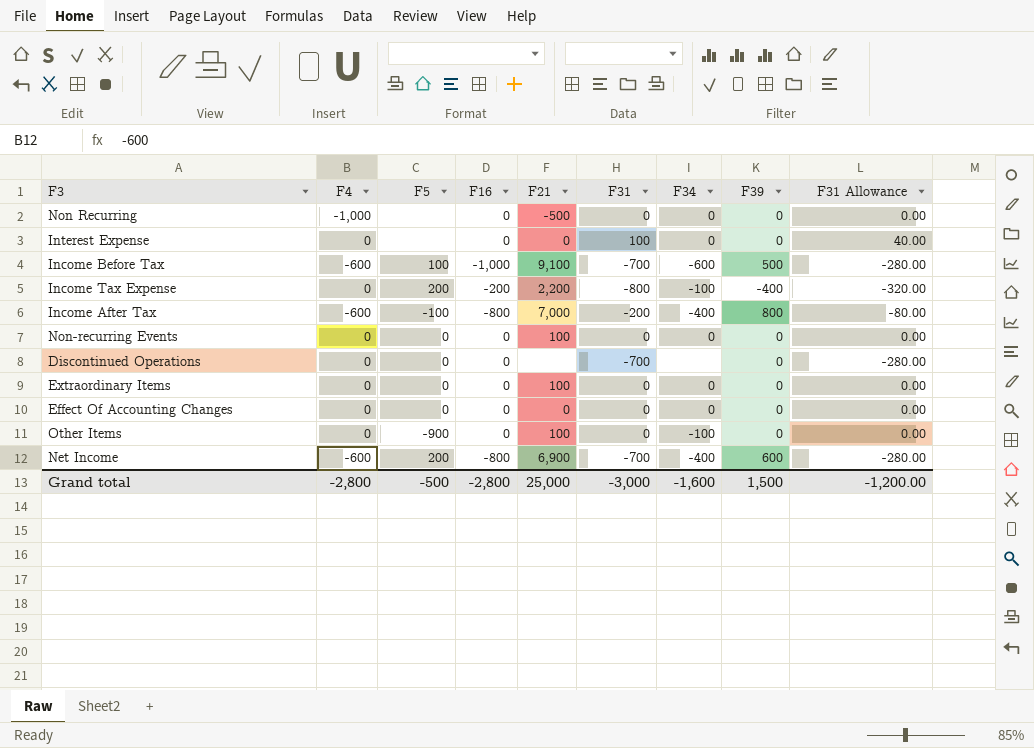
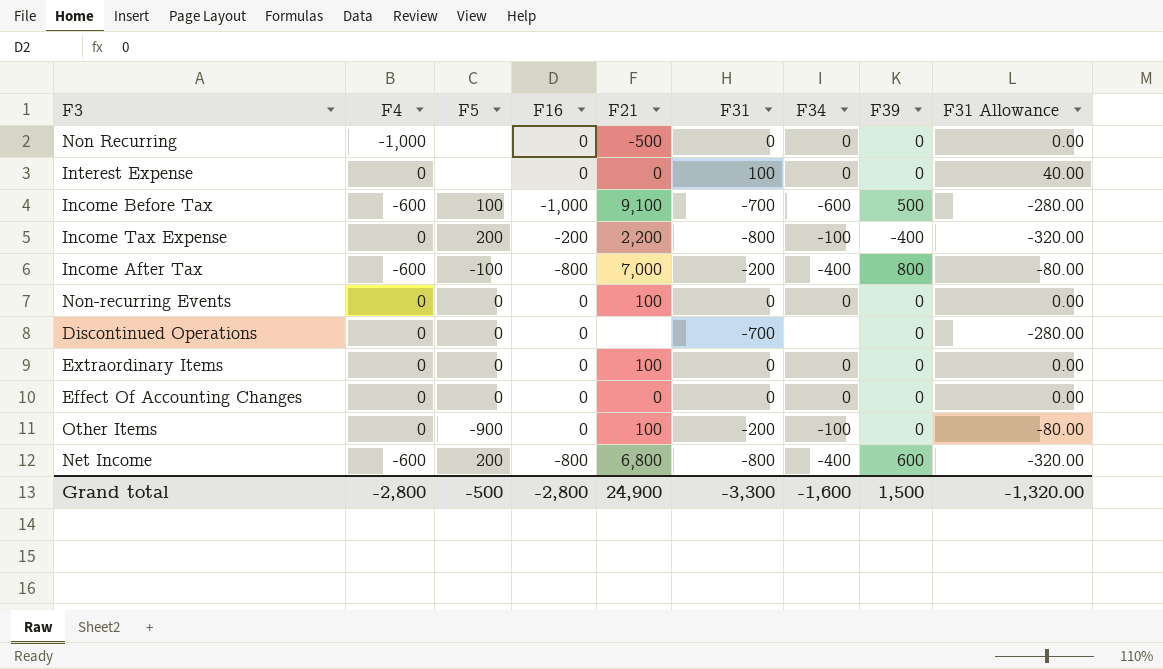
Other Items | F31: 0 -> -200
Other Items | F31 Allowance: 0.00 -> -80.00
Net Income | F21: 6,900 -> 6,800
Net Income | F31: -700 -> -800
Net Income | F31 Allowance: -280.00 -> -320.00
Grand total | F21: 25,000 -> 24,900
Grand total | F31: -3,000 -> -3,300
Grand total | F31 Allowance: -1,200.00 -> -1,320.00

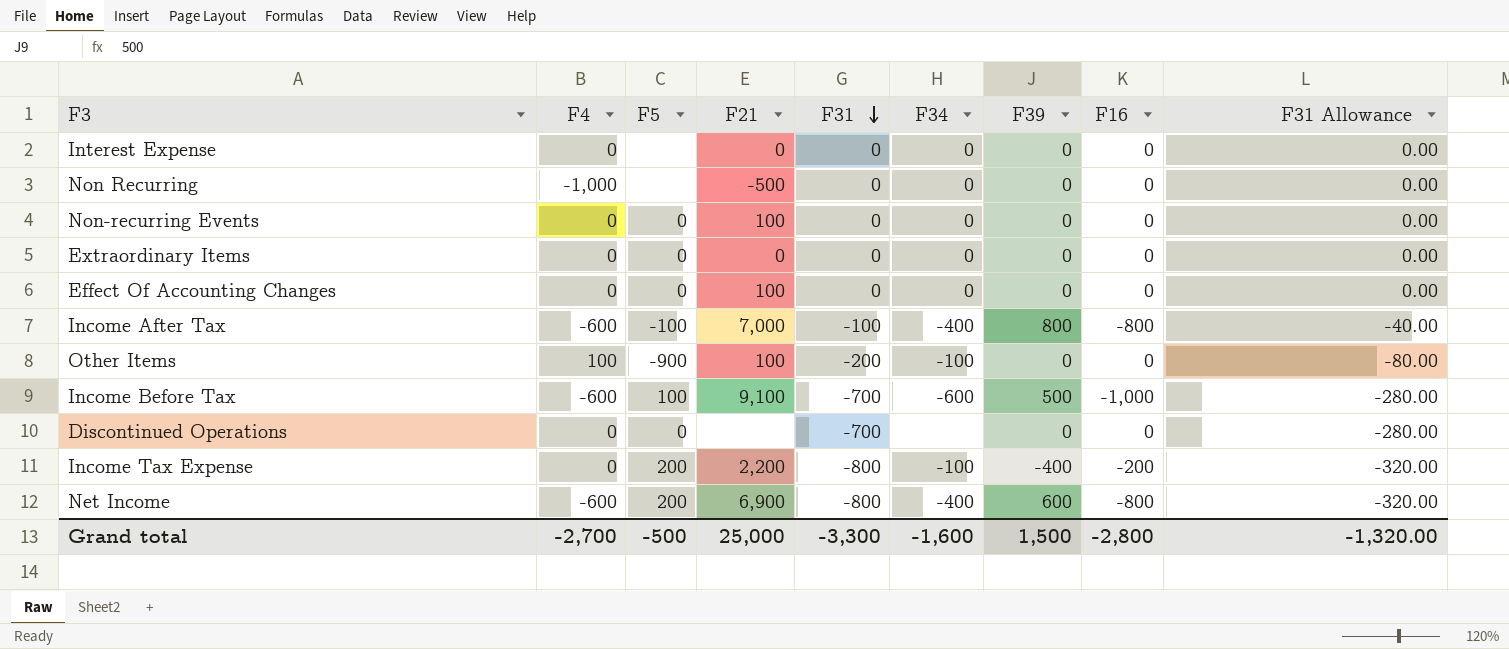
row order: none -> F31 descending
column F16 | position: 4 -> 8
Interest Expense | F31: 100 -> 0
Interest Expense | F31 Allowance: 40.00 -> 0.00
Extraordinary Items | F21: 100 -> 0
Effect Of Accounting Changes | F21: 0 -> 100
Income After Tax | F31: -200 -> -100
Income After Tax | F31 Allowance: -80.00 -> -40.00
Other Items | F4: 0 -> 100
Net Income | F21: 6,800 -> 6,900
Grand total | F4: -2,800 -> -2,700
Grand total | F21: 24,900 -> 25,000

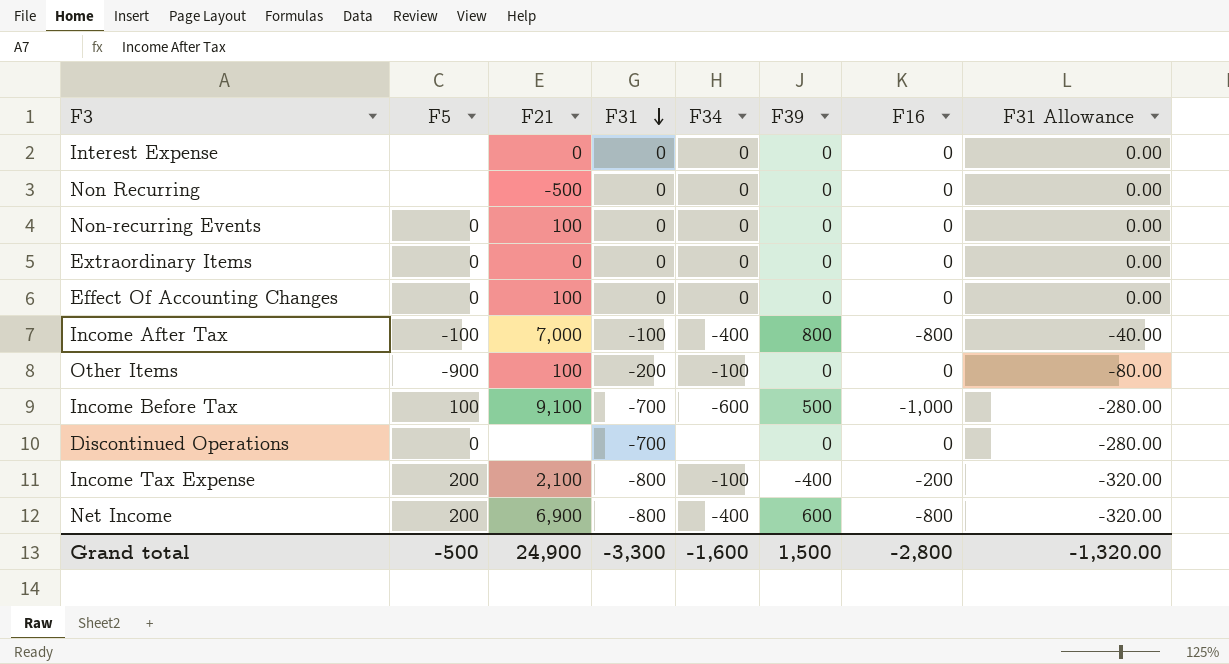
column F4 | position: 2 -> none
Income Tax Expense | F21: 2,200 -> 2,100
Grand total | F21: 25,000 -> 24,900

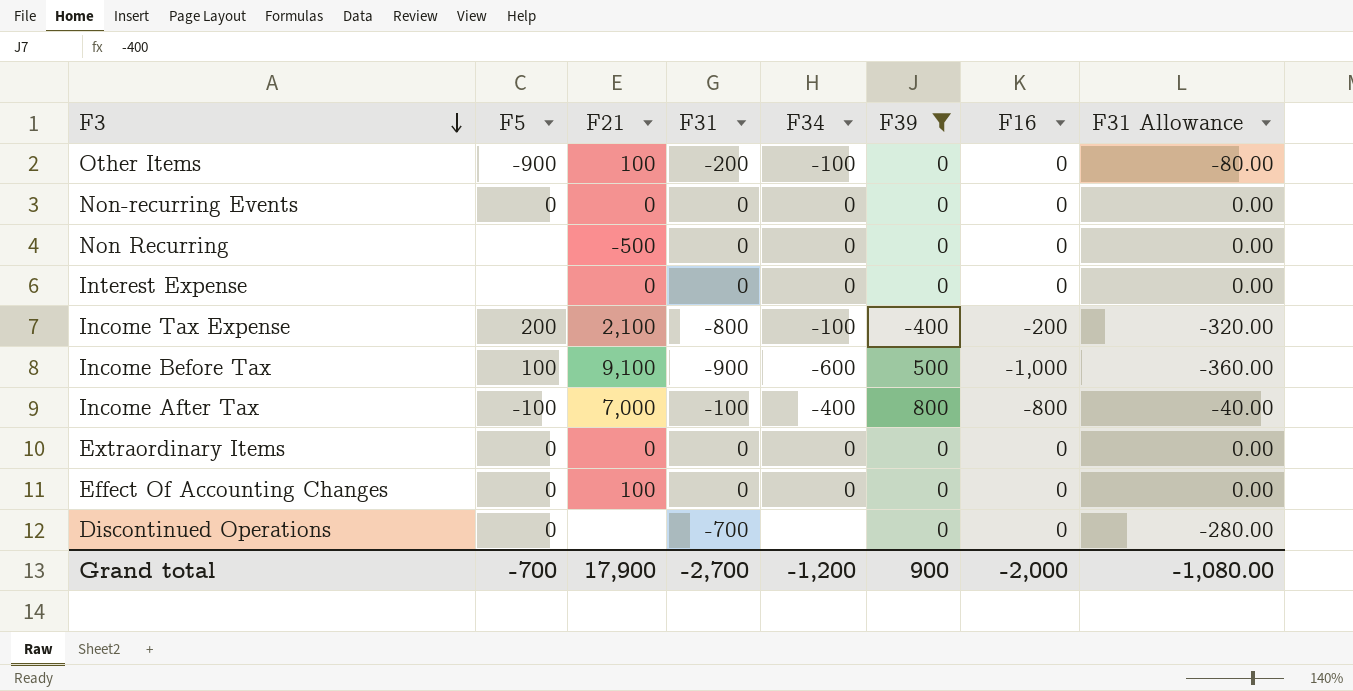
filter: none -> F39 != 600
row order: F31 descending -> F3 descending
Non-recurring Events | F21: 100 -> 0
Income Before Tax | F31: -700 -> -900
Income Before Tax | F31 Allowance: -280.00 -> -360.00
Grand total | F5: -500 -> -700
Grand total | F21: 24,900 -> 17,900
Grand total | F31: -3,300 -> -2,700
Grand total | F34: -1,600 -> -1,200
Grand total | F39: 1,500 -> 900
Grand total | F16: -2,800 -> -2,000
Grand total | F31 Allowance: -1,320.00 -> -1,080.00

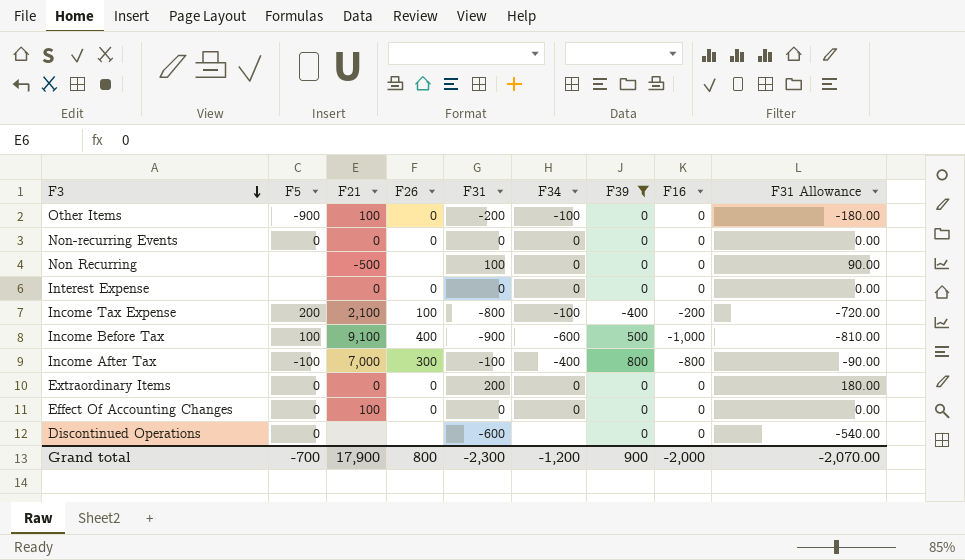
column F26 | position: none -> 4
column F31 Allowance | formula: [F31] * 0.4 -> [F31] * 0.9
Non Recurring | F31: 0 -> 100
Extraordinary Items | F31: 0 -> 200
Discontinued Operations | F31: -700 -> -600
Grand total | F31: -2,700 -> -2,300
Grand total | F31 Allowance: -1,080.00 -> -2,070.00

